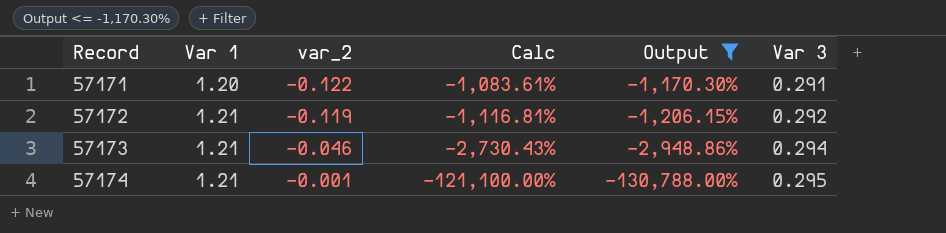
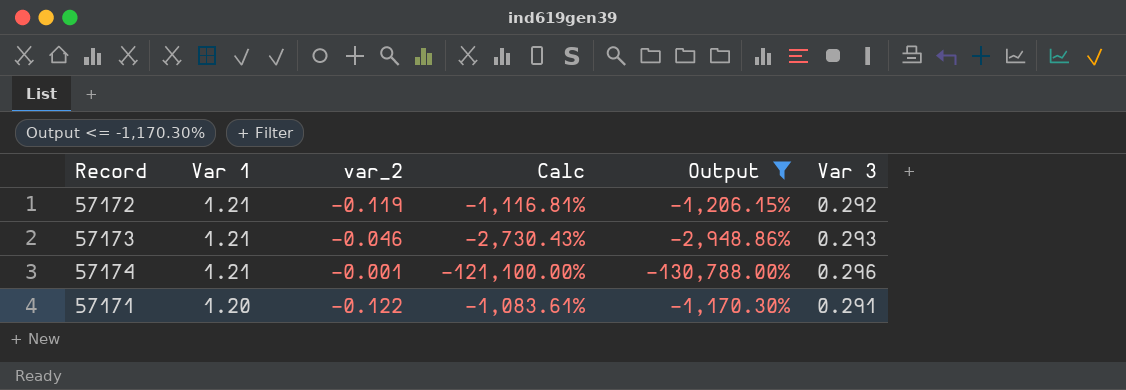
row order: Record ascending -> Var 1 descending
57173 | Var 3: 0.294 -> 0.293
57174 | Var 3: 0.295 -> 0.296

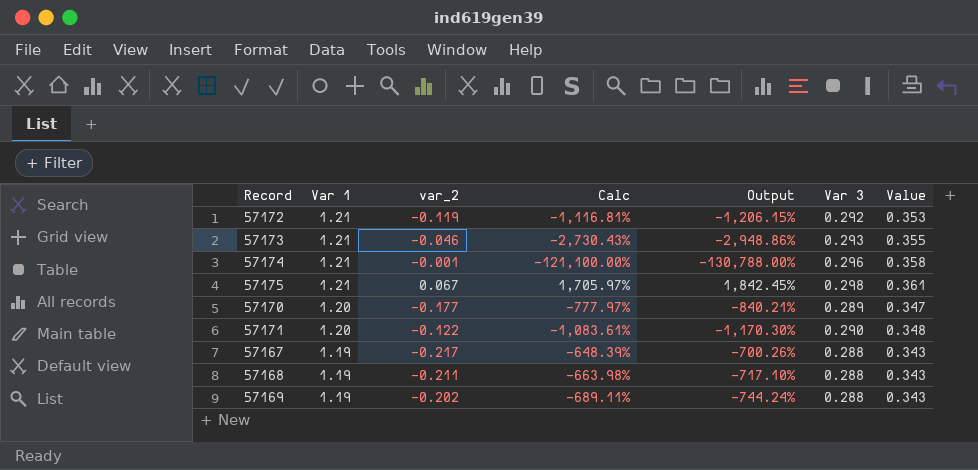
filter: Output <= -1,170.30% -> none
column Value | formula: none -> [Var 1] * [Var 3]
57171 | Var 3: 0.291 -> 0.290

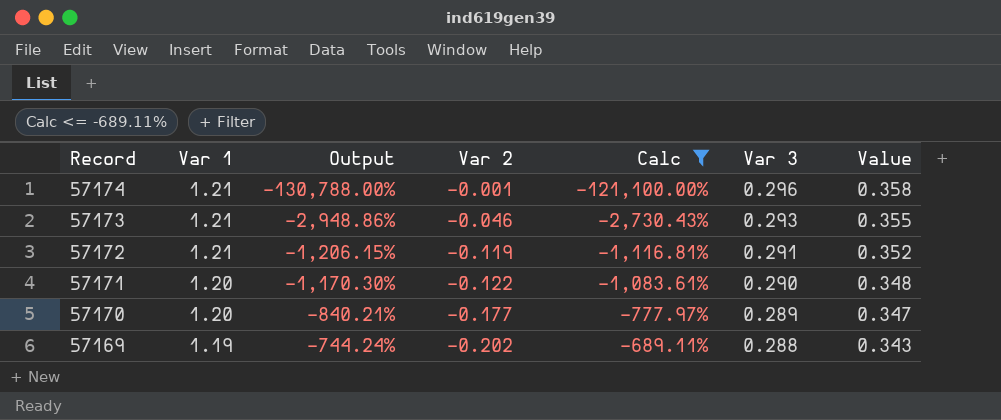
filter: none -> Calc <= -689.11%
row order: Var 1 descending -> Record descending
column Output | position: 5 -> 3
column name: var_2 -> Var 2
57172 | Var 3: 0.292 -> 0.291
57172 | Value: 0.353 -> 0.352

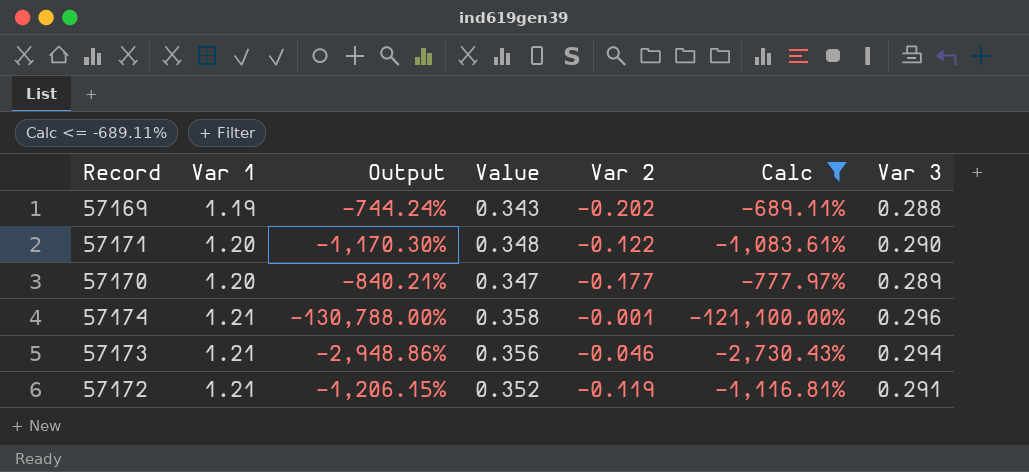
row order: Record descending -> Var 1 ascending
column Value | position: 7 -> 4
57173 | Value: 0.355 -> 0.356
57173 | Var 3: 0.293 -> 0.294

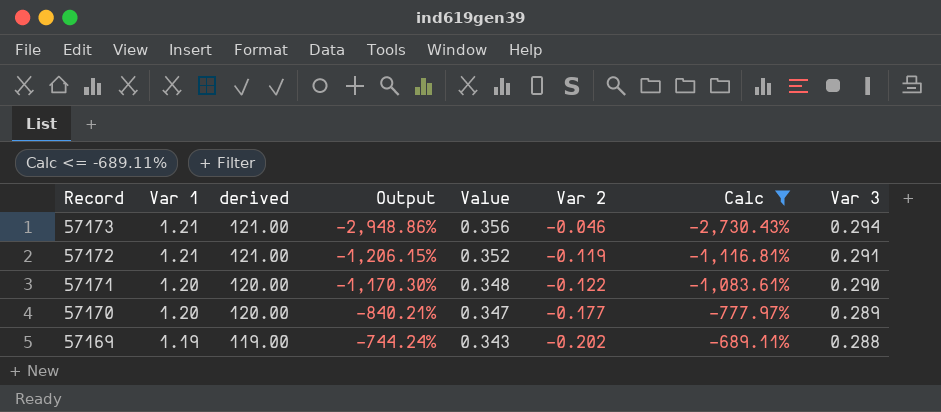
row order: Var 1 ascending -> Record descending
column derived | formula: none -> [Var 1] * 100
row 57174: 1.21 | -130,788.00% | 0.358 | -0.001 | -121,100.00% | 0.296 -> none

